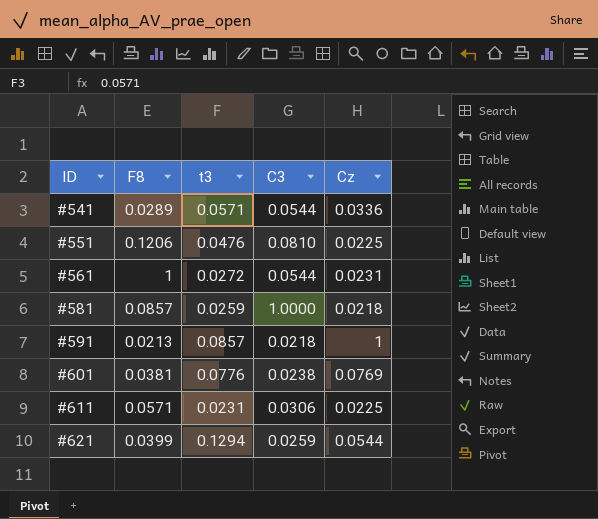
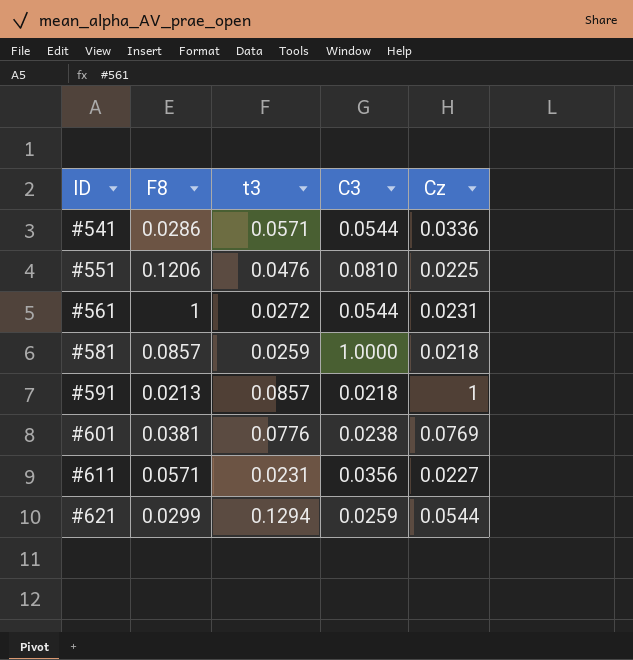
#541 | F8: 0.0289 -> 0.0286
#611 | C3: 0.0306 -> 0.0356
#611 | Cz: 0.0225 -> 0.0227
#621 | F8: 0.0399 -> 0.0299

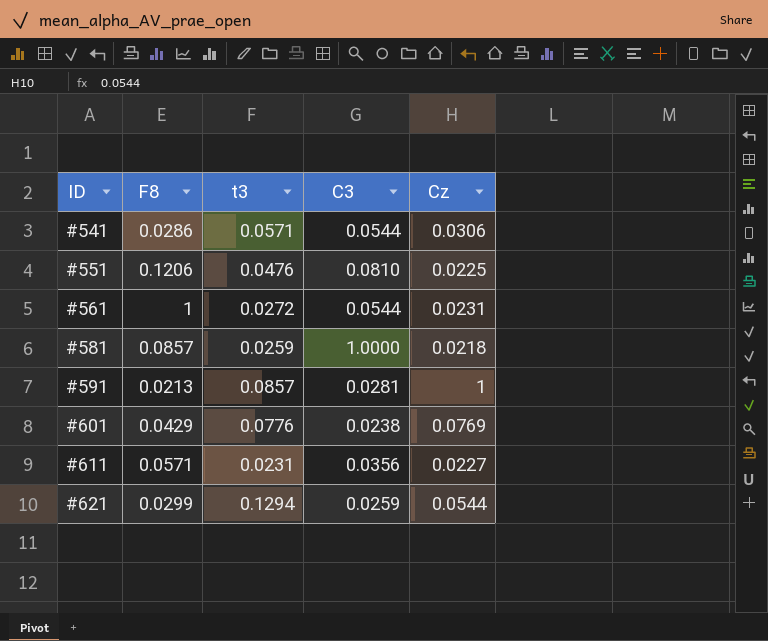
#541 | Cz: 0.0336 -> 0.0306
#591 | C3: 0.0218 -> 0.0281
#601 | F8: 0.0381 -> 0.0429

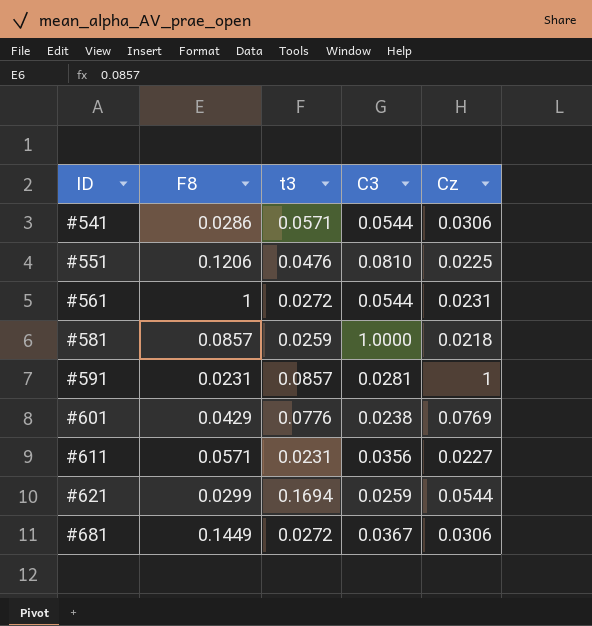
#591 | F8: 0.0213 -> 0.0231
#621 | t3: 0.1294 -> 0.1694
row #681: none -> 0.1449 | 0.0272 | 0.0367 | 0.0306

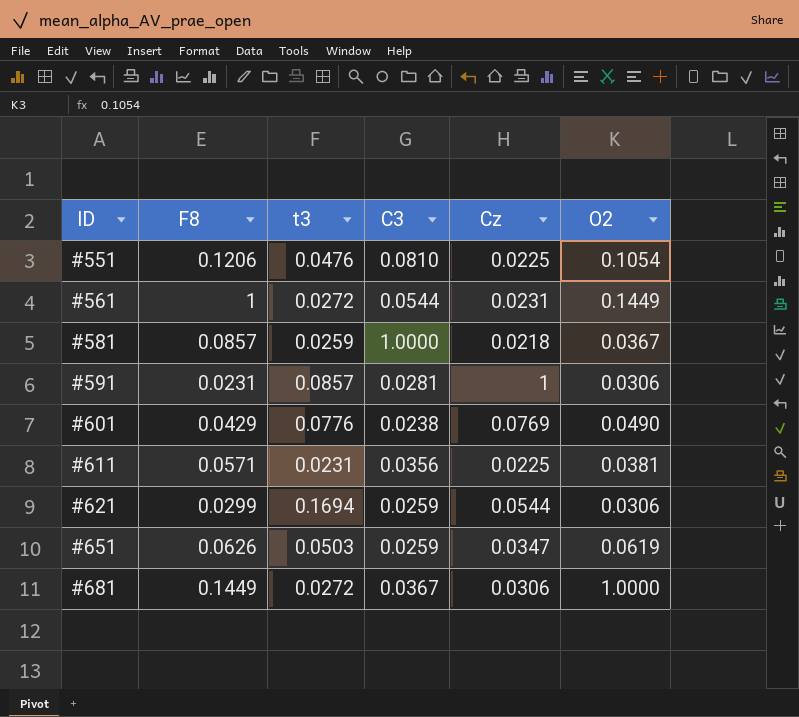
column O2 | position: none -> 6
row #541: 0.0286 | 0.0571 | 0.0544 | 0.0306 -> none
#611 | Cz: 0.0227 -> 0.0225
row #651: none -> 0.0626 | 0.0503 | 0.0259 | 0.0347 | 0.0619

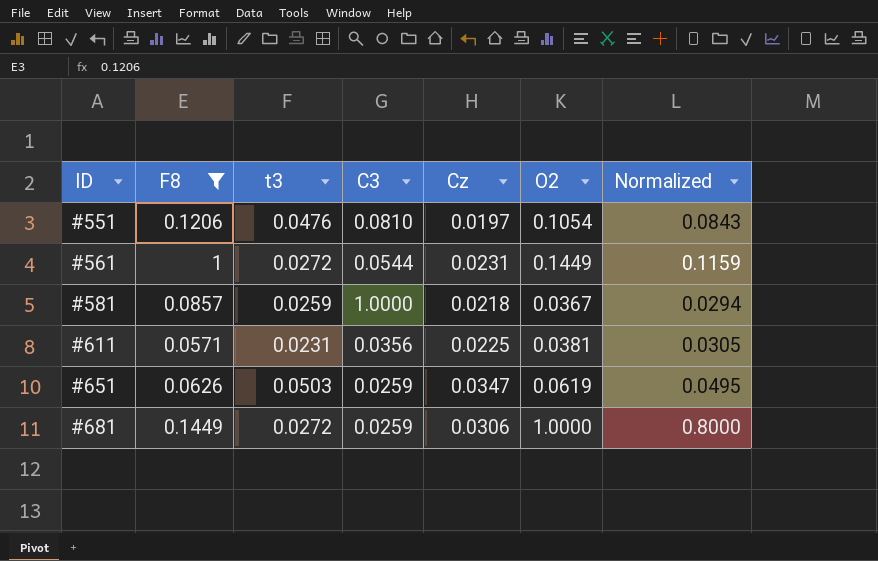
filter: none -> F8 >= 0.0571
column Normalized | formula: none -> [O2] * 0.8
#551 | Cz: 0.0225 -> 0.0197
#681 | C3: 0.0367 -> 0.0259

